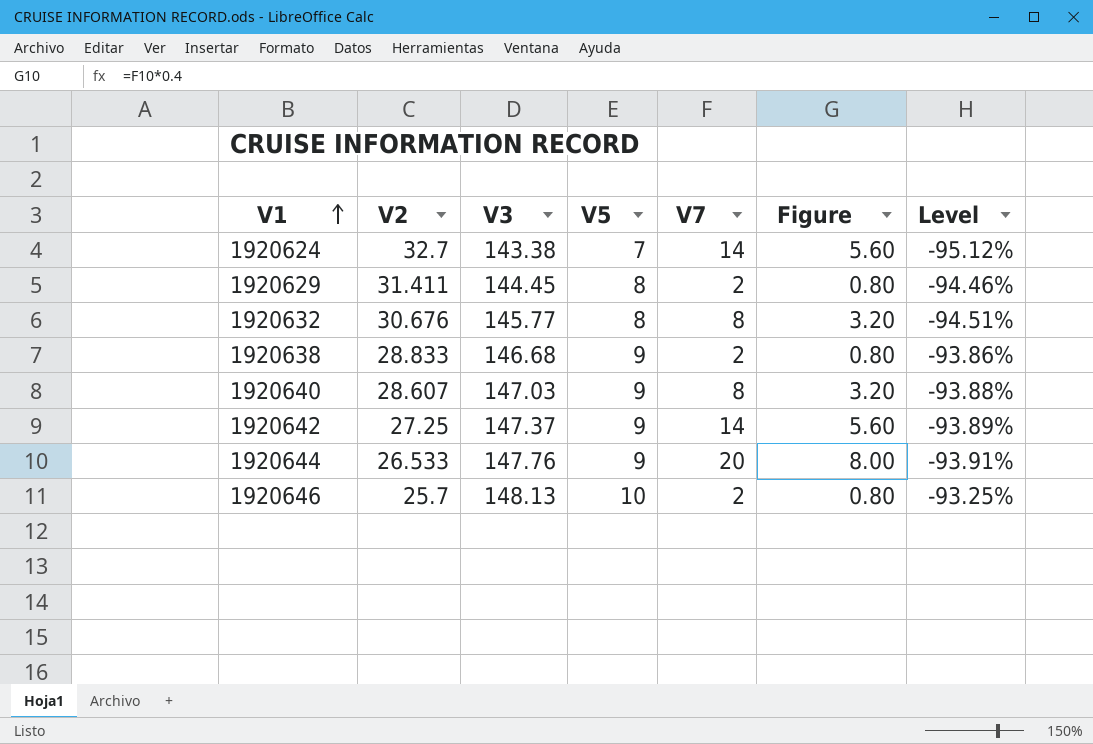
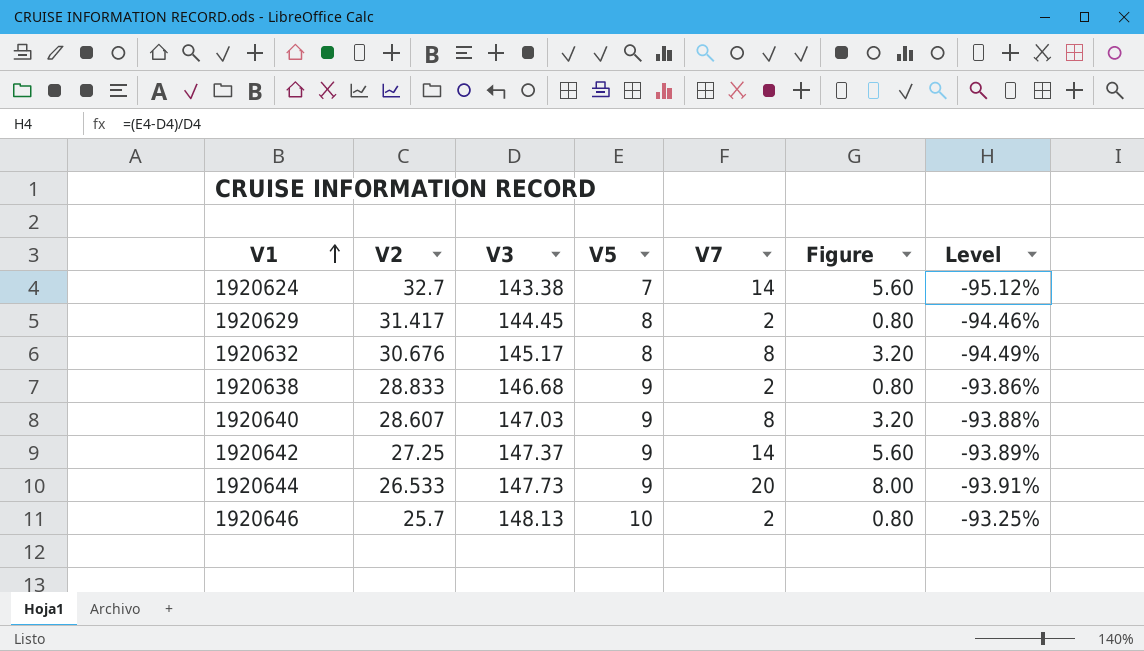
1920629 | V2: 31.411 -> 31.417
1920632 | V3: 145.77 -> 145.17
1920632 | Level: -94.51% -> -94.49%
1920644 | V3: 147.76 -> 147.73

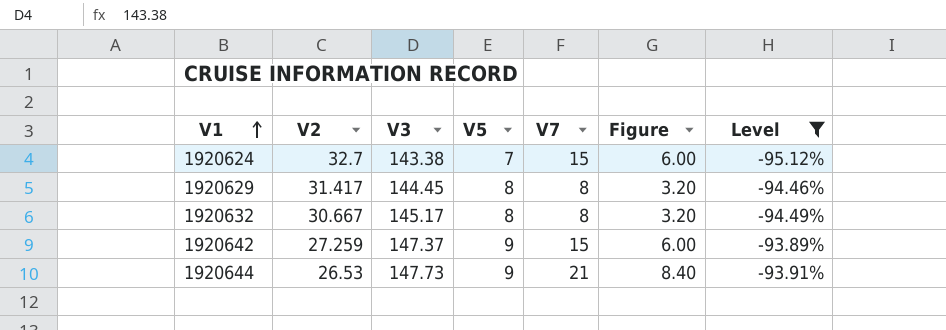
filter: none -> Level <= -93.89%
1920624 | V7: 14 -> 15
1920624 | Figure: 5.60 -> 6.00
1920629 | V7: 2 -> 8
1920629 | Figure: 0.80 -> 3.20
1920632 | V2: 30.676 -> 30.667
1920642 | V2: 27.25 -> 27.259
1920642 | V7: 14 -> 15
1920642 | Figure: 5.60 -> 6.00
1920644 | V2: 26.533 -> 26.53
1920644 | V7: 20 -> 21
1920644 | Figure: 8.00 -> 8.40

